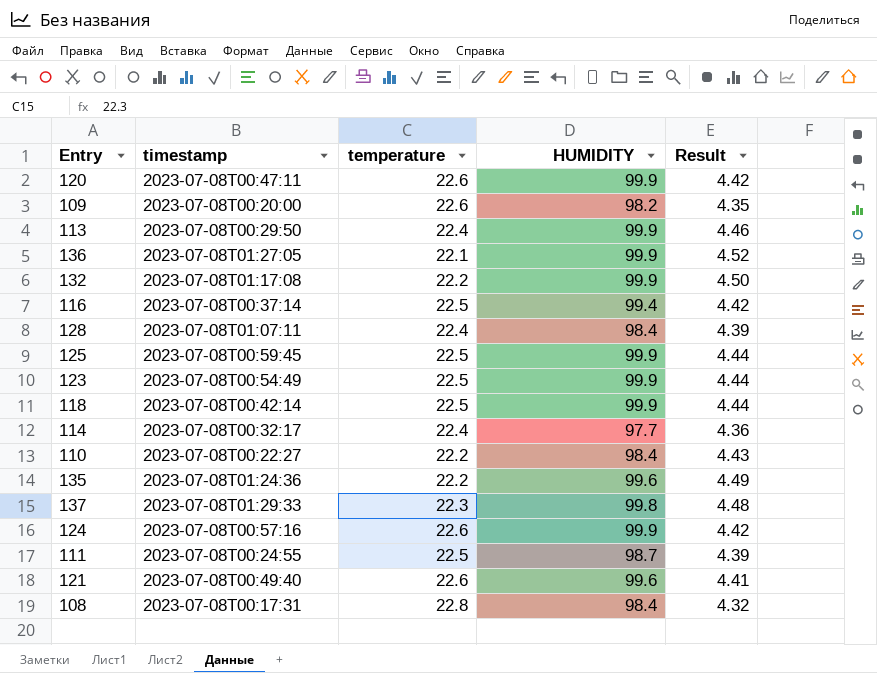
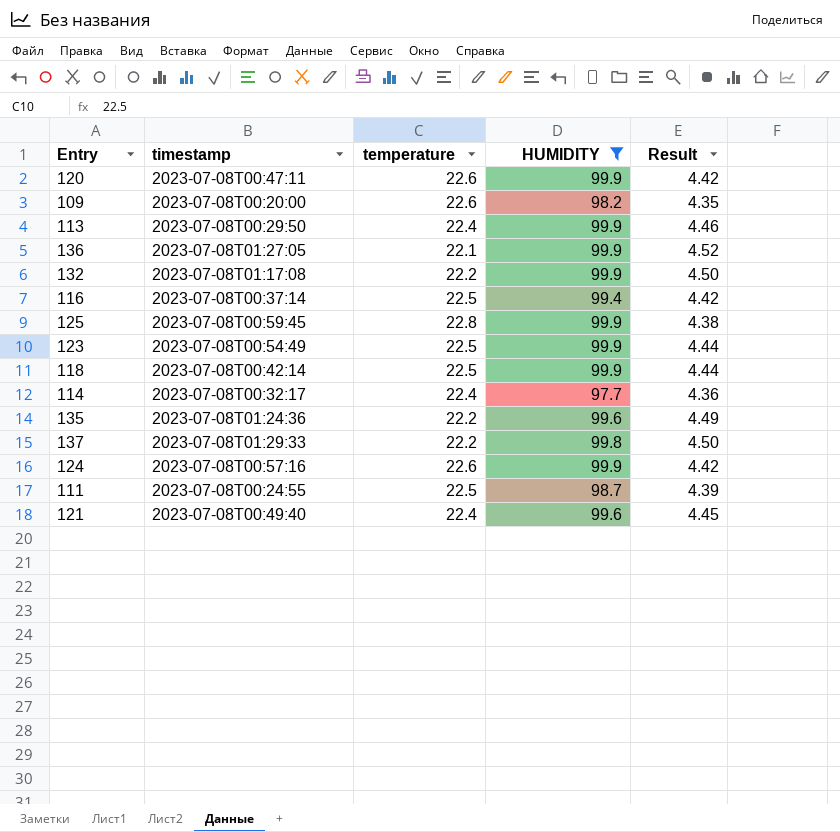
filter: none -> HUMIDITY != 98.4
125 | temperature: 22.5 -> 22.8
125 | Result: 4.44 -> 4.38
137 | temperature: 22.3 -> 22.2
137 | Result: 4.48 -> 4.50
121 | temperature: 22.6 -> 22.4
121 | Result: 4.41 -> 4.45

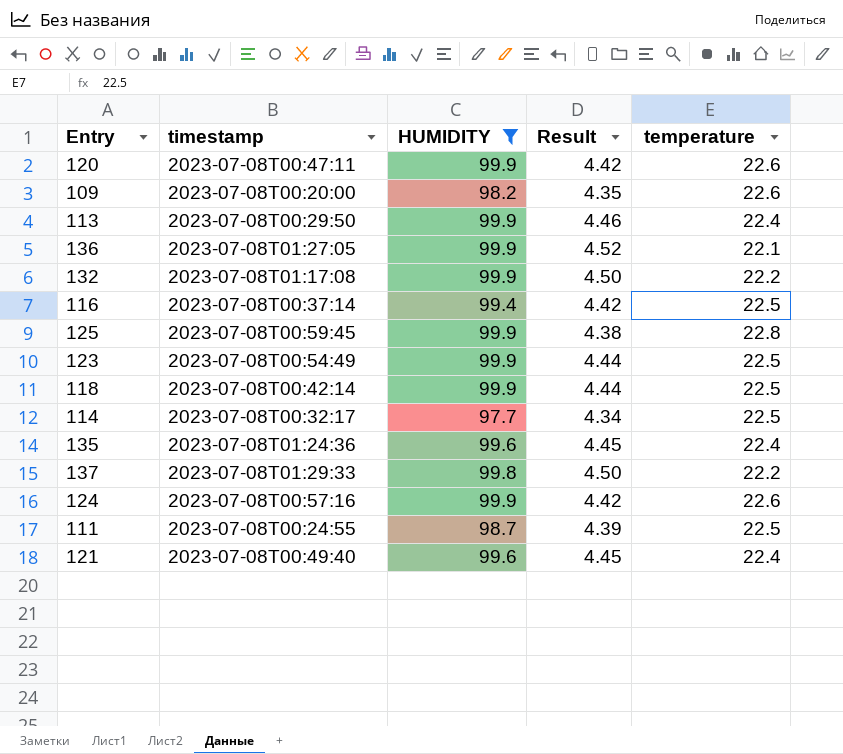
column temperature | position: 3 -> 5
114 | Result: 4.36 -> 4.34
114 | temperature: 22.4 -> 22.5
135 | Result: 4.49 -> 4.45
135 | temperature: 22.2 -> 22.4

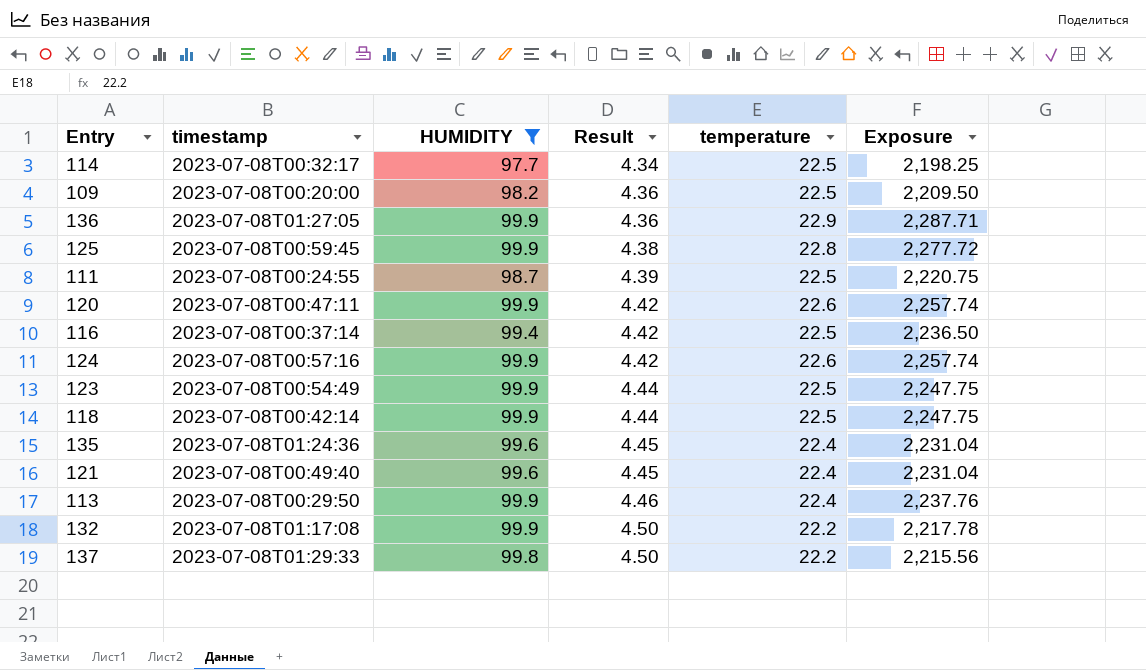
row order: none -> Result ascending
column Exposure | formula: none -> [HUMIDITY] * [temperature]
109 | Result: 4.35 -> 4.36
109 | temperature: 22.6 -> 22.5
136 | Result: 4.52 -> 4.36
136 | temperature: 22.1 -> 22.9

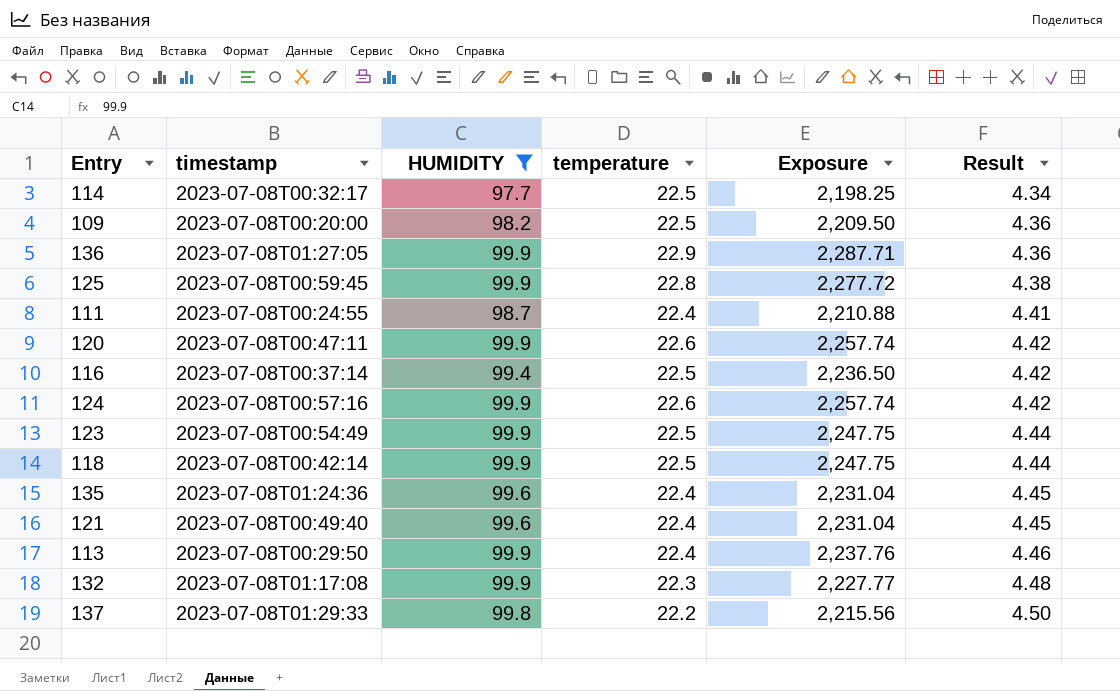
column Result | position: 4 -> 6
111 | temperature: 22.5 -> 22.4
111 | Exposure: 2,220.75 -> 2,210.88
111 | Result: 4.39 -> 4.41
132 | temperature: 22.2 -> 22.3
132 | Exposure: 2,217.78 -> 2,227.77
132 | Result: 4.50 -> 4.48

